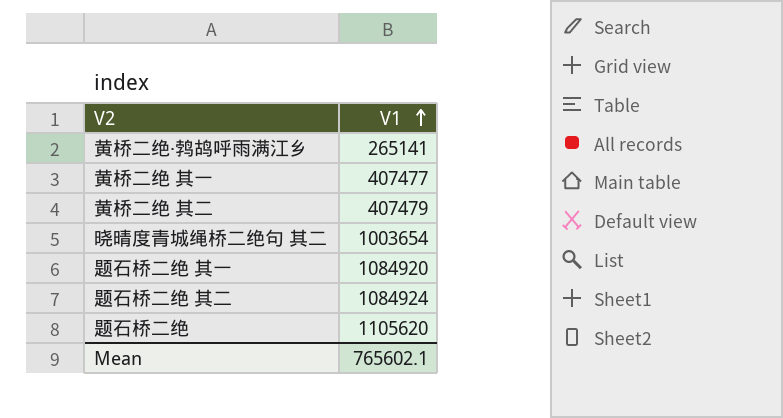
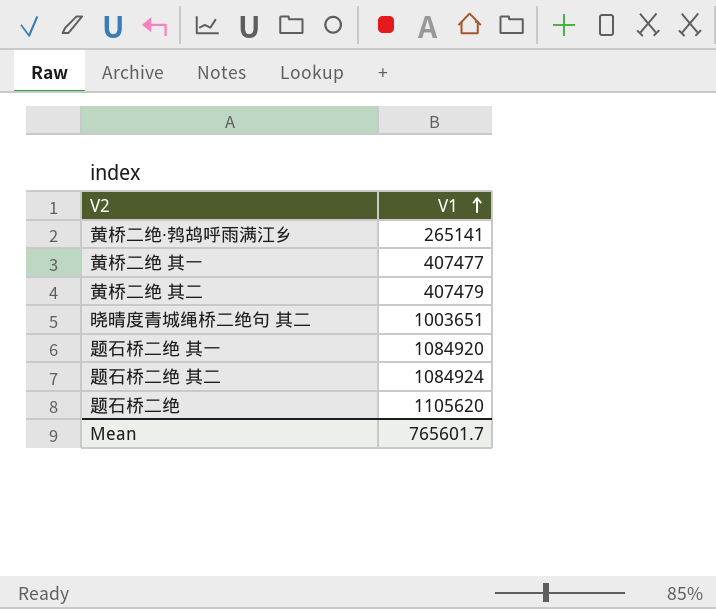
晓晴度青城绳桥二绝句 其二 | V1: 1003654 -> 1003651
Mean | V1: 765602.1 -> 765601.7

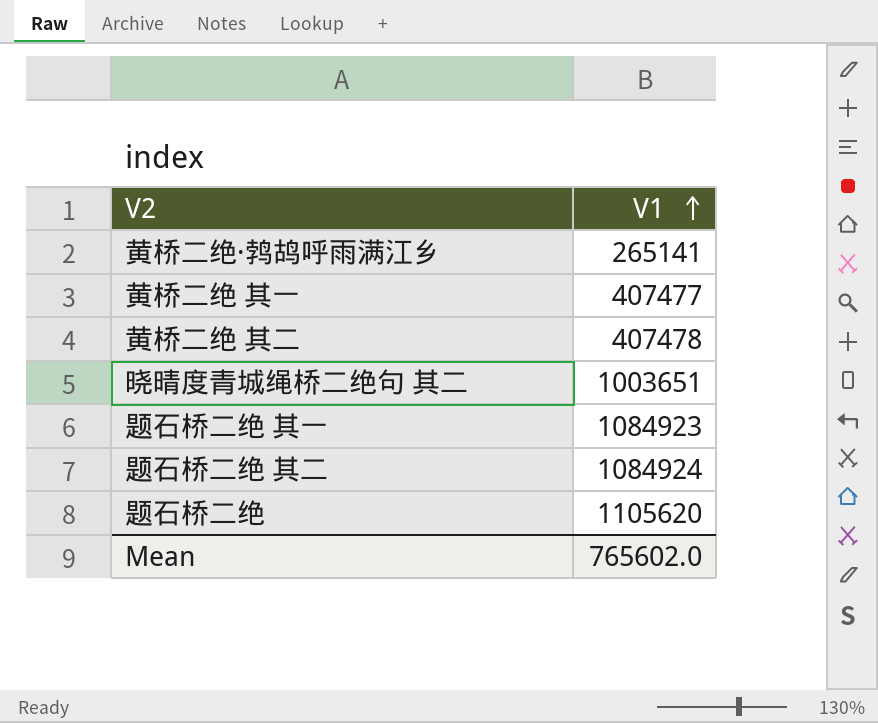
黄桥二绝 其二 | V1: 407479 -> 407478
题石桥二绝 其一 | V1: 1084920 -> 1084923
Mean | V1: 765601.7 -> 765602.0

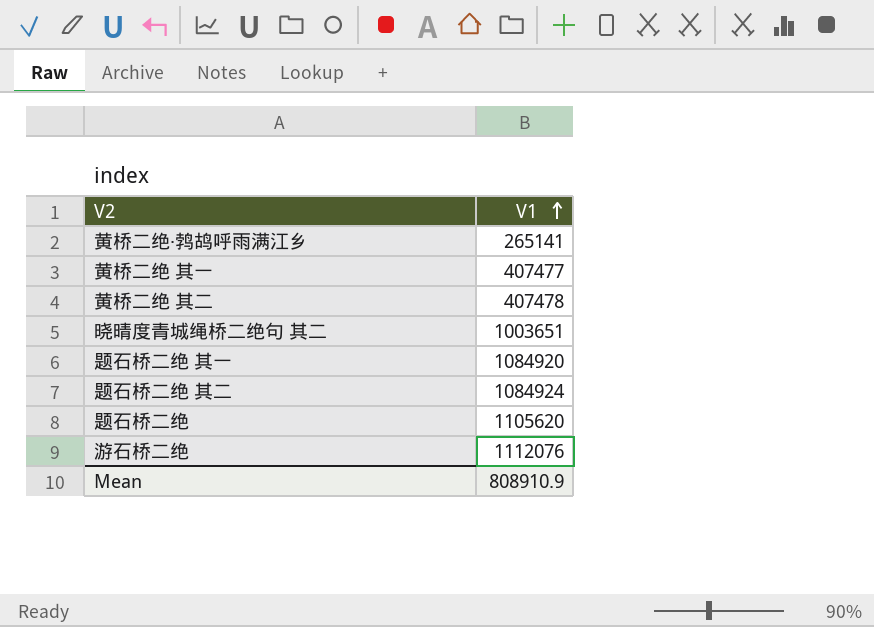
题石桥二绝 其一 | V1: 1084923 -> 1084920
row 游石桥二绝: none -> 1112076
Mean | V1: 765602.0 -> 808910.9

